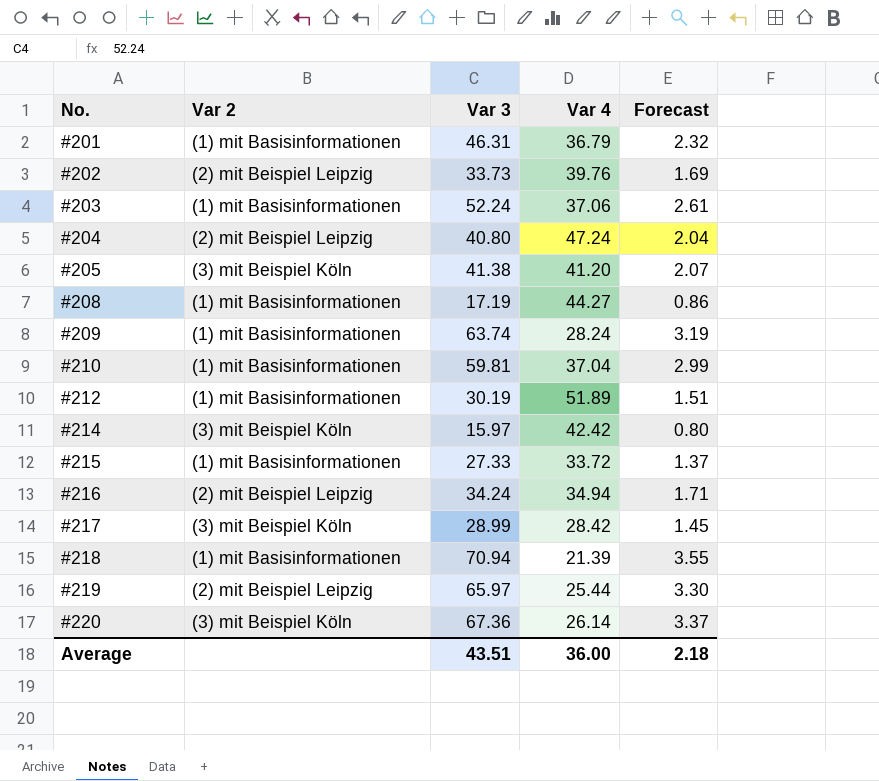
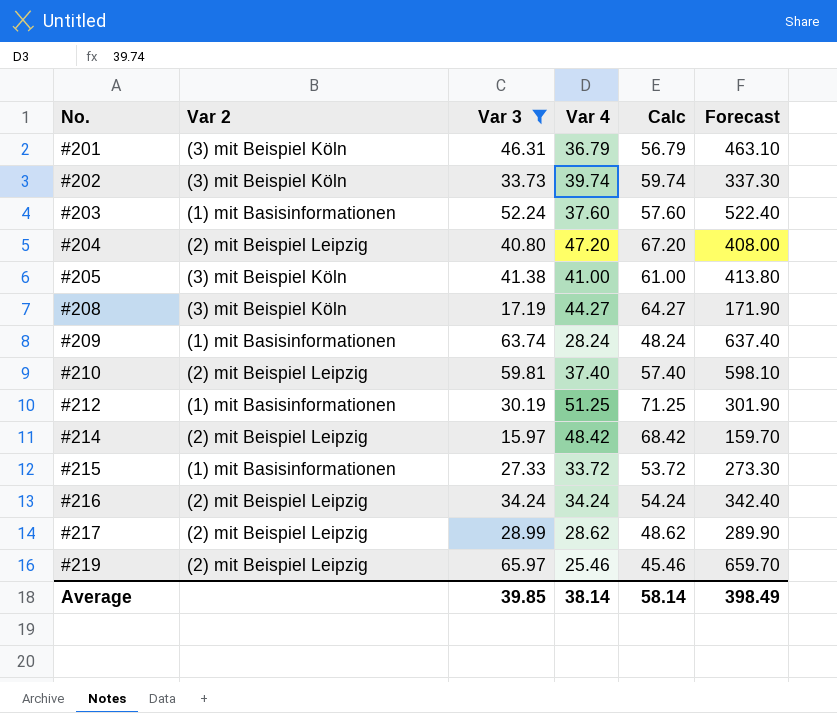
filter: none -> Var 3 <= 65.97
column Calc | formula: none -> [Var 4] + 20
column Forecast | formula: [Var 3] * 0.05 -> [Var 3] * 10
#201 | Var 2: (1) mit Basisinformationen -> (3) mit Beispiel Köln
#202 | Var 2: (2) mit Beispiel Leipzig -> (3) mit Beispiel Köln
#202 | Var 4: 39.76 -> 39.74
#203 | Var 4: 37.06 -> 37.60
#204 | Var 4: 47.24 -> 47.20
#205 | Var 4: 41.20 -> 41.00
#208 | Var 2: (1) mit Basisinformationen -> (3) mit Beispiel Köln
#210 | Var 2: (1) mit Basisinformationen -> (2) mit Beispiel Leipzig
#210 | Var 4: 37.04 -> 37.40
#212 | Var 4: 51.89 -> 51.25
#214 | Var 2: (3) mit Beispiel Köln -> (2) mit Beispiel Leipzig
#214 | Var 4: 42.42 -> 48.42
#216 | Var 4: 34.94 -> 34.24
#217 | Var 2: (3) mit Beispiel Köln -> (2) mit Beispiel Leipzig
#217 | Var 4: 28.42 -> 28.62
#219 | Var 4: 25.44 -> 25.46
Average | Var 3: 43.51 -> 39.85
Average | Var 4: 36.00 -> 38.14
Average | Forecast: 2.18 -> 398.49

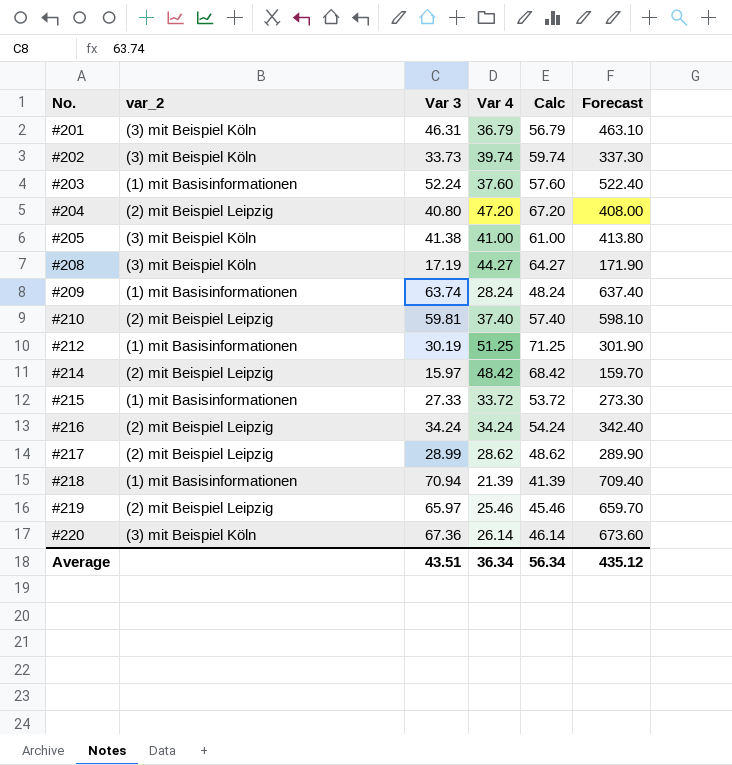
filter: Var 3 <= 65.97 -> none
column name: Var 2 -> var_2
Average | Var 3: 39.85 -> 43.51
Average | Var 4: 38.14 -> 36.34
Average | Calc: 58.14 -> 56.34
Average | Forecast: 398.49 -> 435.12

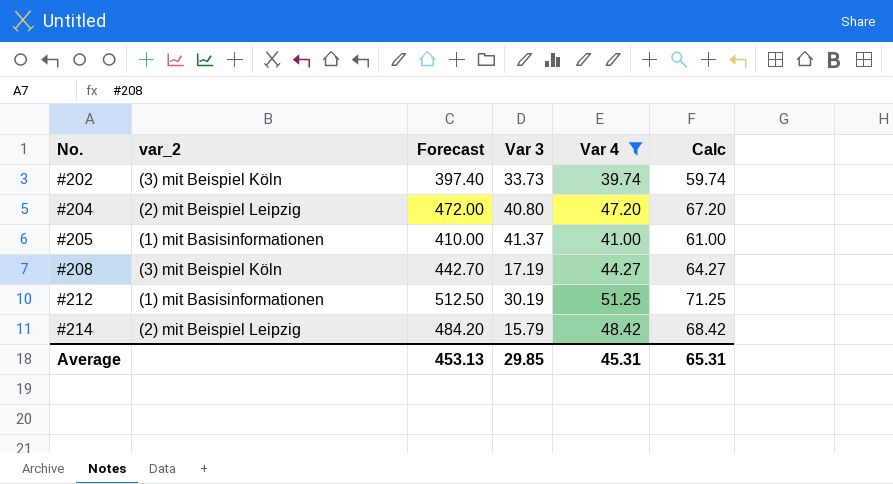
filter: none -> Var 4 >= 39.74
column Forecast | formula: [Var 3] * 10 -> [Var 4] * 10
column Forecast | position: 6 -> 3
#205 | var_2: (3) mit Beispiel Köln -> (1) mit Basisinformationen
#205 | Var 3: 41.38 -> 41.37
#214 | Var 3: 15.97 -> 15.79
Average | Forecast: 435.12 -> 453.13
Average | Var 3: 43.51 -> 29.85
Average | Var 4: 36.34 -> 45.31
Average | Calc: 56.34 -> 65.31

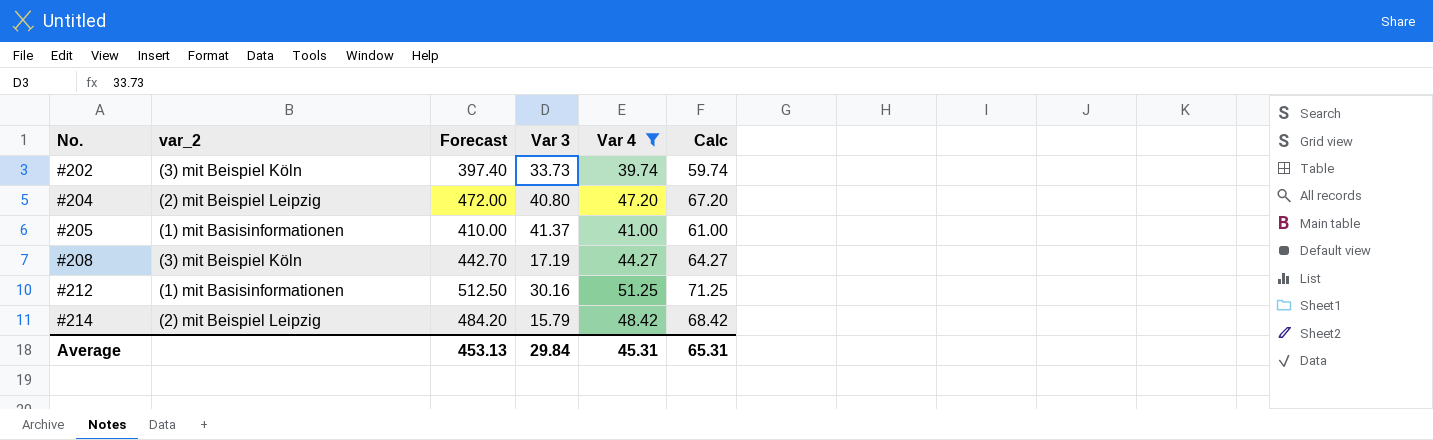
#212 | Var 3: 30.19 -> 30.16
Average | Var 3: 29.85 -> 29.84

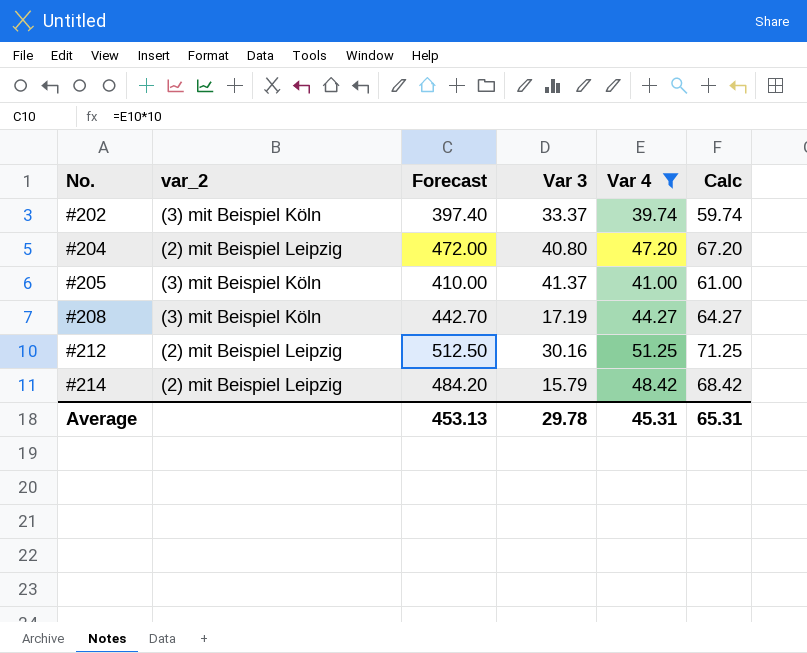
#202 | Var 3: 33.73 -> 33.37
#205 | var_2: (1) mit Basisinformationen -> (3) mit Beispiel Köln
#212 | var_2: (1) mit Basisinformationen -> (2) mit Beispiel Leipzig
Average | Var 3: 29.84 -> 29.78

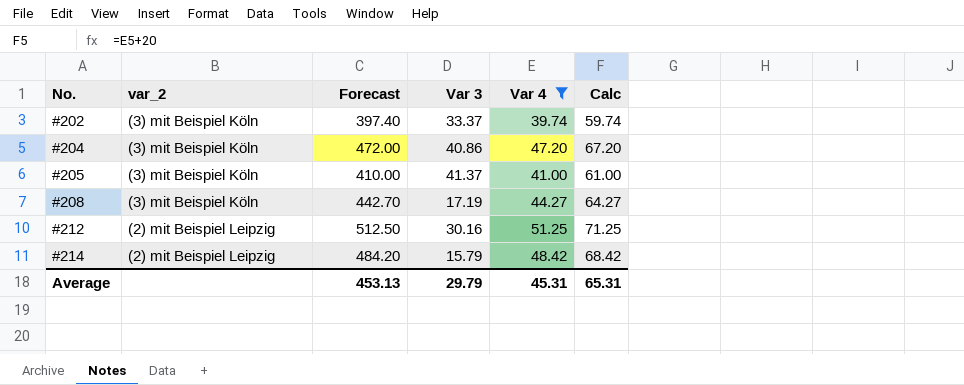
#204 | var_2: (2) mit Beispiel Leipzig -> (3) mit Beispiel Köln
#204 | Var 3: 40.80 -> 40.86
Average | Var 3: 29.78 -> 29.79

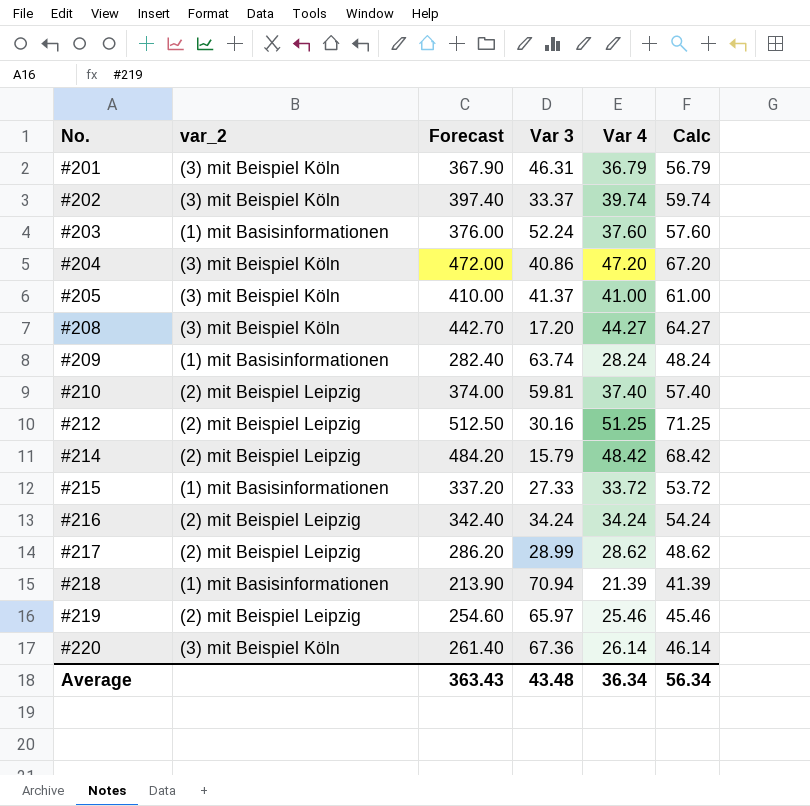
filter: Var 4 >= 39.74 -> none
#208 | Var 3: 17.19 -> 17.20
Average | Forecast: 453.13 -> 363.43
Average | Var 3: 29.79 -> 43.48
Average | Var 4: 45.31 -> 36.34
Average | Calc: 65.31 -> 56.34

